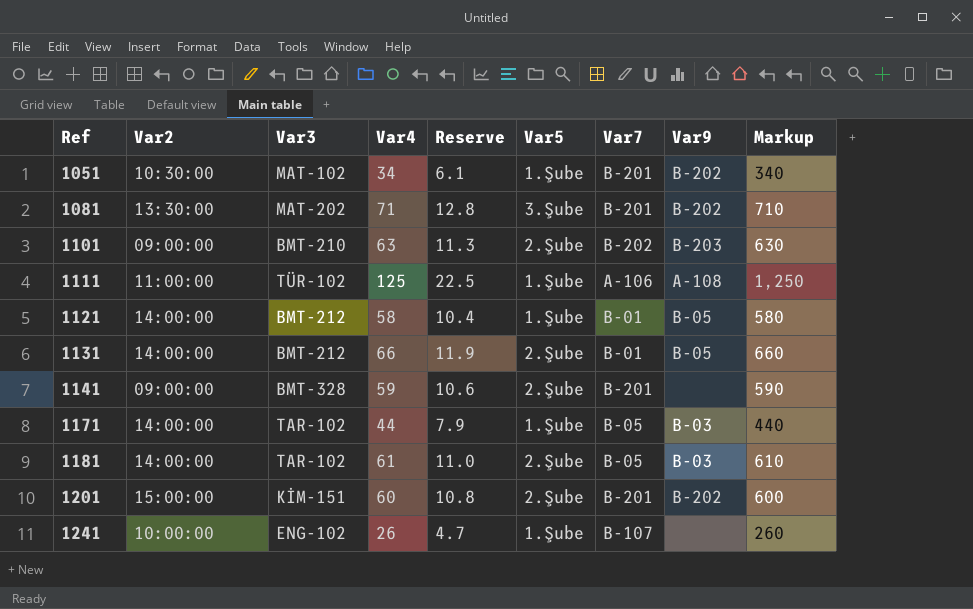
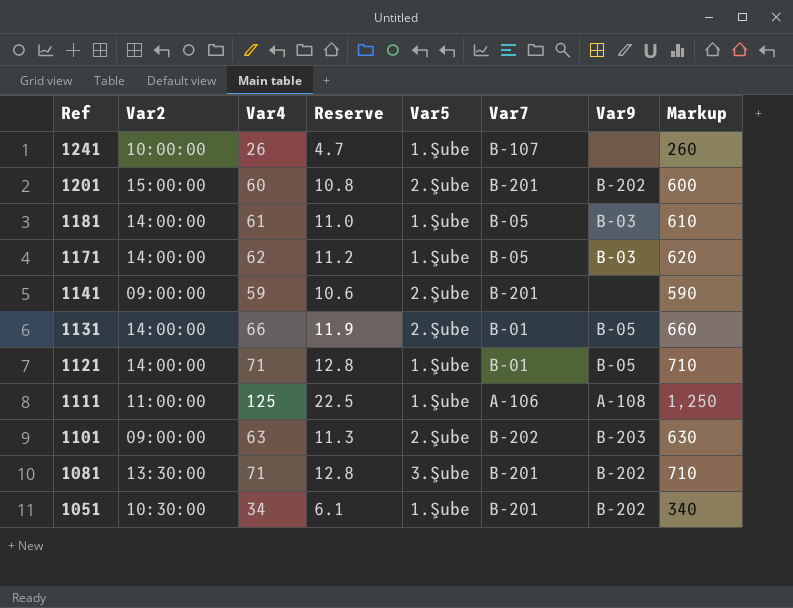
row order: Ref ascending -> Ref descending
column Var3 | position: 3 -> none
1181 | Var5: 2.Şube -> 1.Şube
1171 | Var4: 44 -> 62
1171 | Reserve: 7.9 -> 11.2
1171 | Markup: 440 -> 620
1121 | Var4: 58 -> 71
1121 | Reserve: 10.4 -> 12.8
1121 | Markup: 580 -> 710

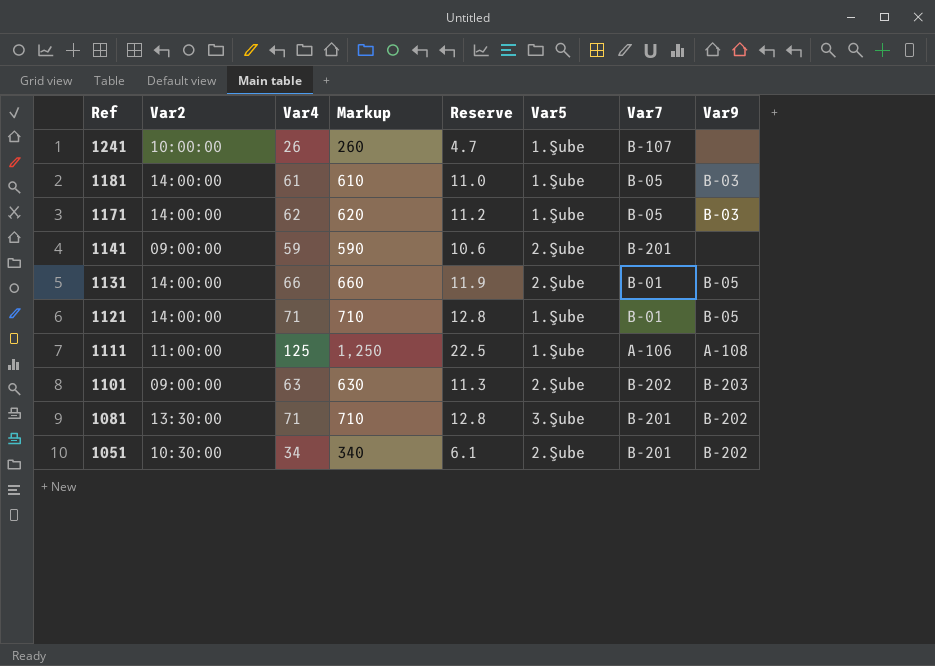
column Markup | position: 8 -> 4
row 1201: 15:00:00 | 60 | 10.8 | 2.Şube | B-201 | B-202 | 600 -> none
1051 | Var5: 1.Şube -> 2.Şube

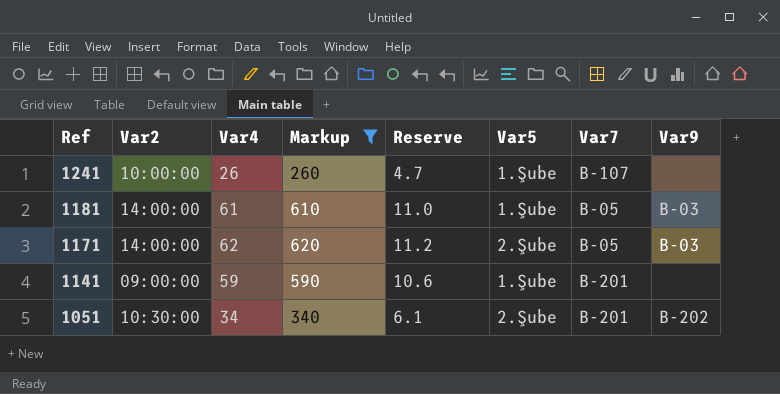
filter: none -> Markup <= 620
1171 | Var5: 1.Şube -> 2.Şube
1141 | Var5: 2.Şube -> 1.Şube

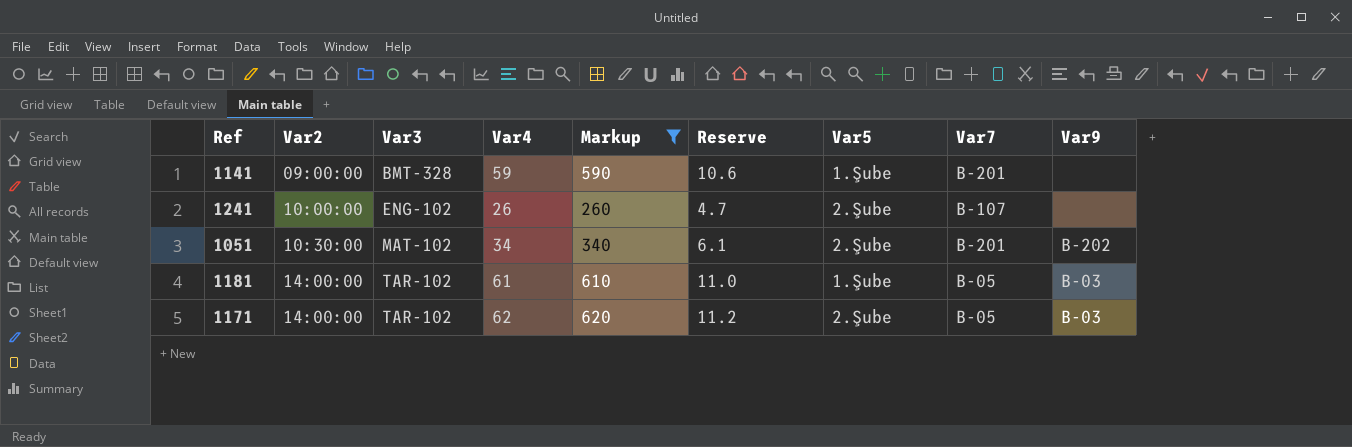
row order: Ref descending -> Var2 ascending
column Var3 | position: none -> 3
1241 | Var5: 1.Şube -> 2.Şube

